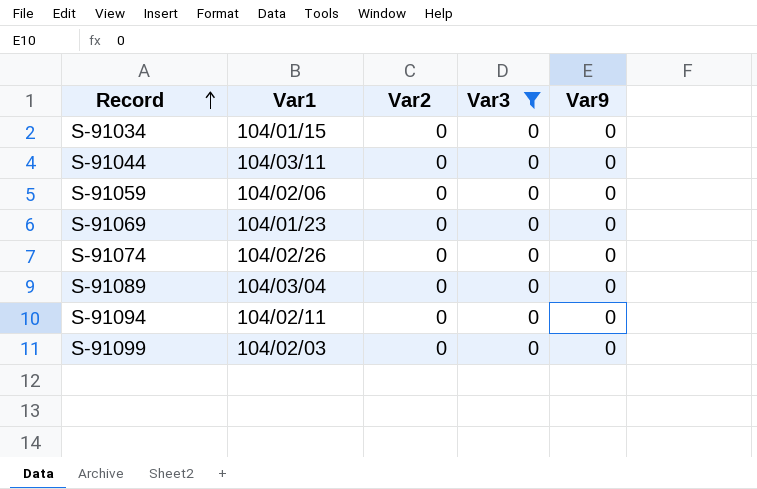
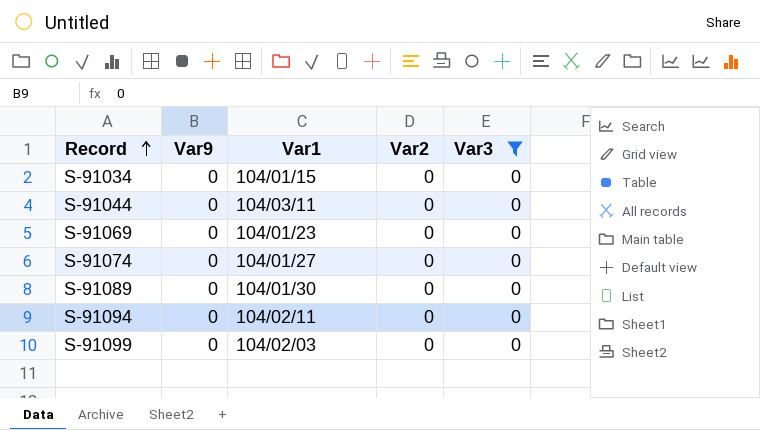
column Var9 | position: 5 -> 2
row S-91059: 104/02/06 | 0 | 0 | 0 -> none
S-91074 | Var1: 104/02/26 -> 104/01/27
S-91089 | Var1: 104/03/04 -> 104/01/30

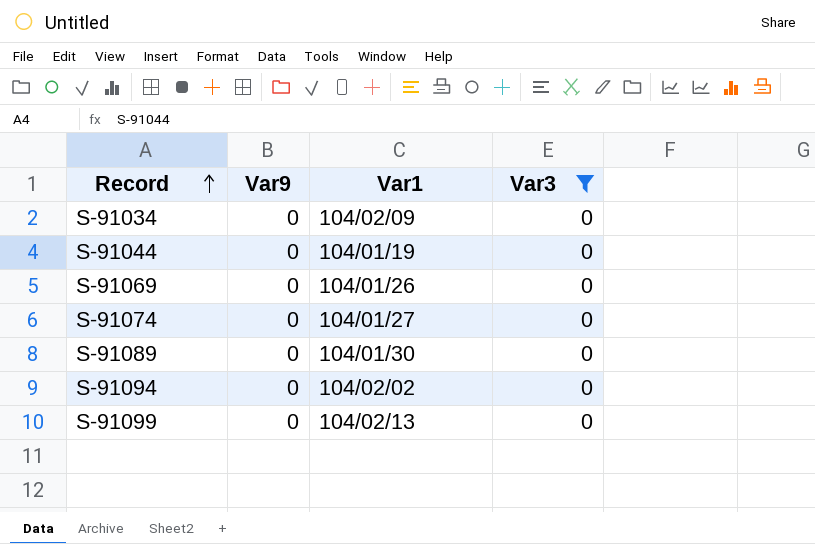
column Var2 | position: 4 -> none
S-91034 | Var1: 104/01/15 -> 104/02/09
S-91044 | Var1: 104/03/11 -> 104/01/19
S-91069 | Var1: 104/01/23 -> 104/01/26
S-91094 | Var1: 104/02/11 -> 104/02/02
S-91099 | Var1: 104/02/03 -> 104/02/13

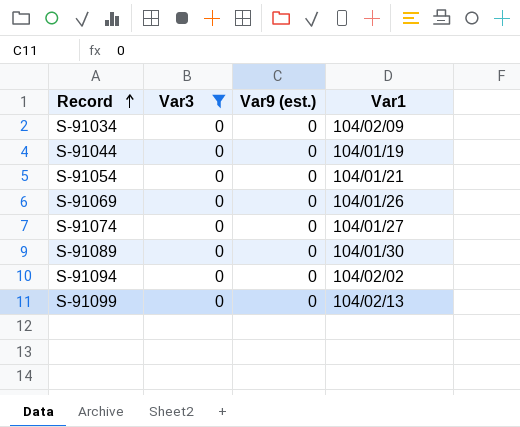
column Var3 | position: 4 -> 2
column name: Var9 -> Var9 (est.)
row S-91054: none -> 0 | 0 | 104/01/21

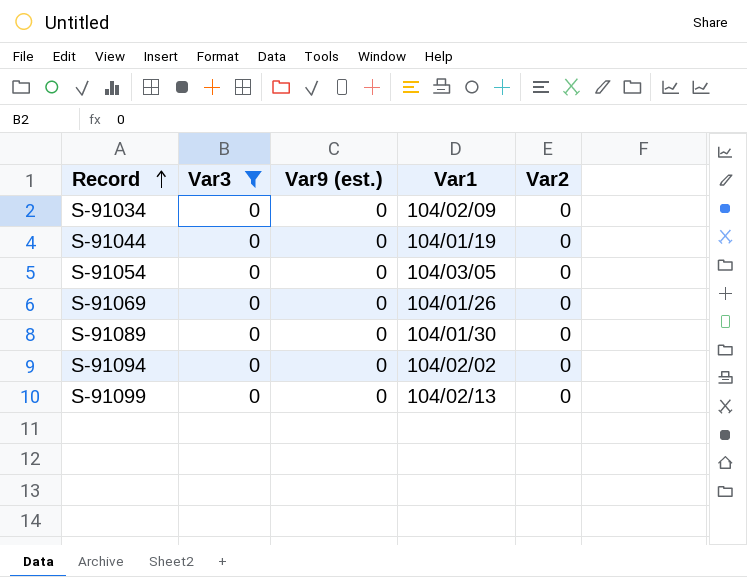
column Var2 | position: none -> 5
row S-91074: 0 | 0 | 104/01/27 -> none
S-91054 | Var1: 104/01/21 -> 104/03/05

